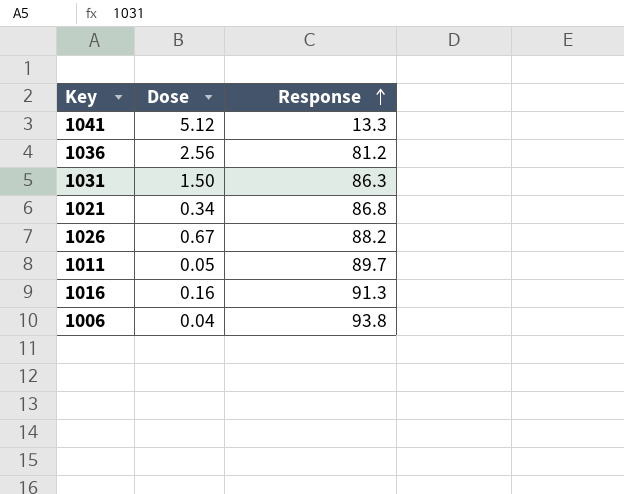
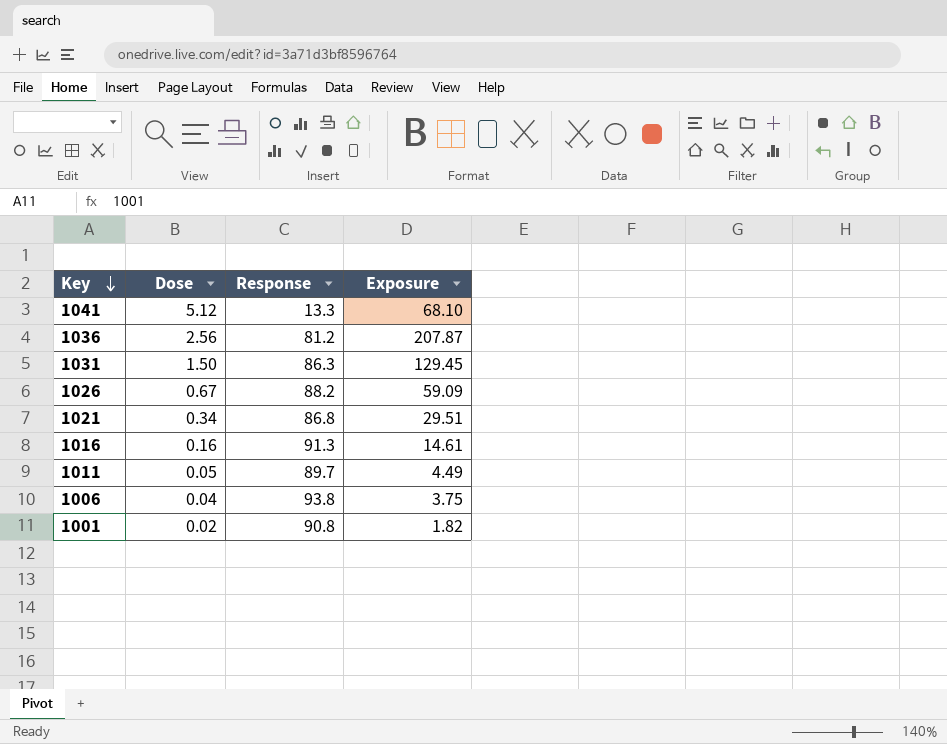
row order: Response ascending -> Key descending
column Exposure | formula: none -> [Dose] * [Response]
row 1001: none -> 0.02 | 90.8 | 1.82

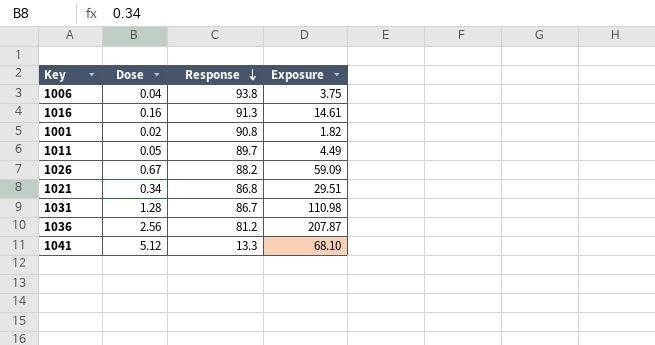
row order: Key descending -> Response descending
1031 | Dose: 1.50 -> 1.28
1031 | Response: 86.3 -> 86.7
1031 | Exposure: 129.45 -> 110.98

